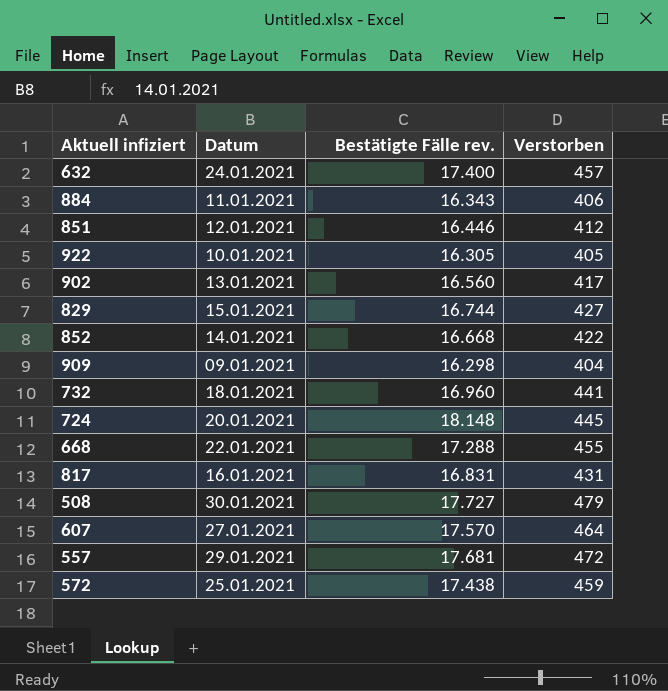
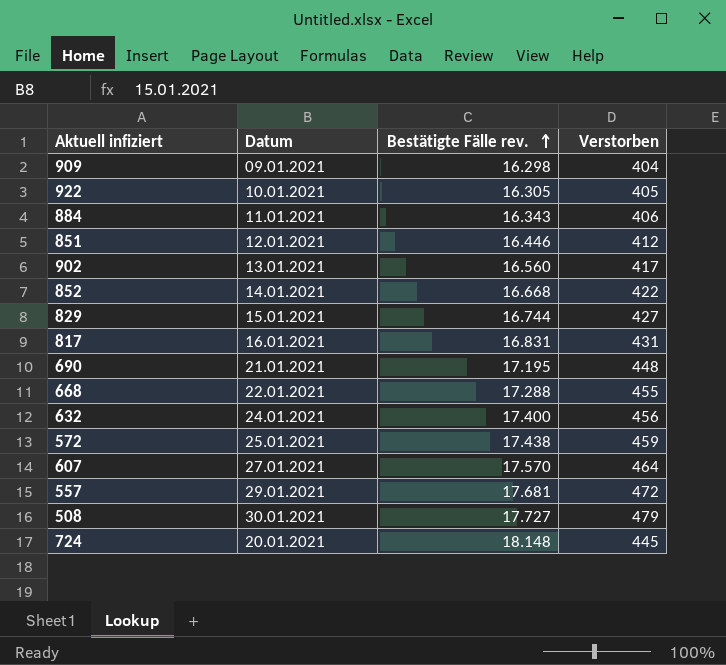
row order: none -> Bestätigte Fälle rev. ascending
row 732: 18.01.2021 | 16.960 | 441 -> none
row 690: none -> 21.01.2021 | 17.195 | 448
632 | Verstorben: 457 -> 456

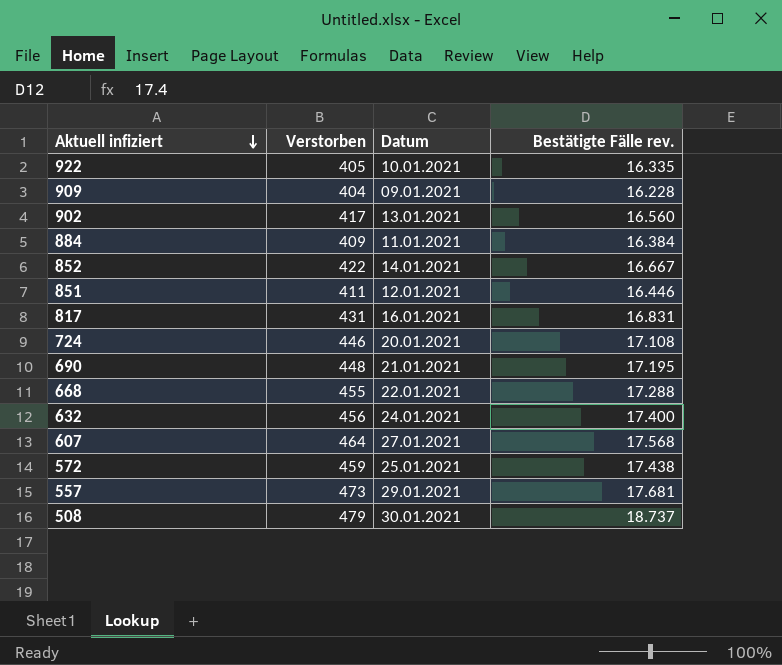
row order: Bestätigte Fälle rev. ascending -> Aktuell infiziert descending
column Verstorben | position: 4 -> 2
row 829: 15.01.2021 | 16.744 | 427 -> none
922 | Bestätigte Fälle rev.: 16.305 -> 16.335
909 | Bestätigte Fälle rev.: 16.298 -> 16.228
884 | Verstorben: 406 -> 409
884 | Bestätigte Fälle rev.: 16.343 -> 16.384
852 | Bestätigte Fälle rev.: 16.668 -> 16.667
851 | Verstorben: 412 -> 411
724 | Verstorben: 445 -> 446
724 | Bestätigte Fälle rev.: 18.148 -> 17.108
607 | Bestätigte Fälle rev.: 17.570 -> 17.568
557 | Verstorben: 472 -> 473
508 | Bestätigte Fälle rev.: 17.727 -> 18.737

